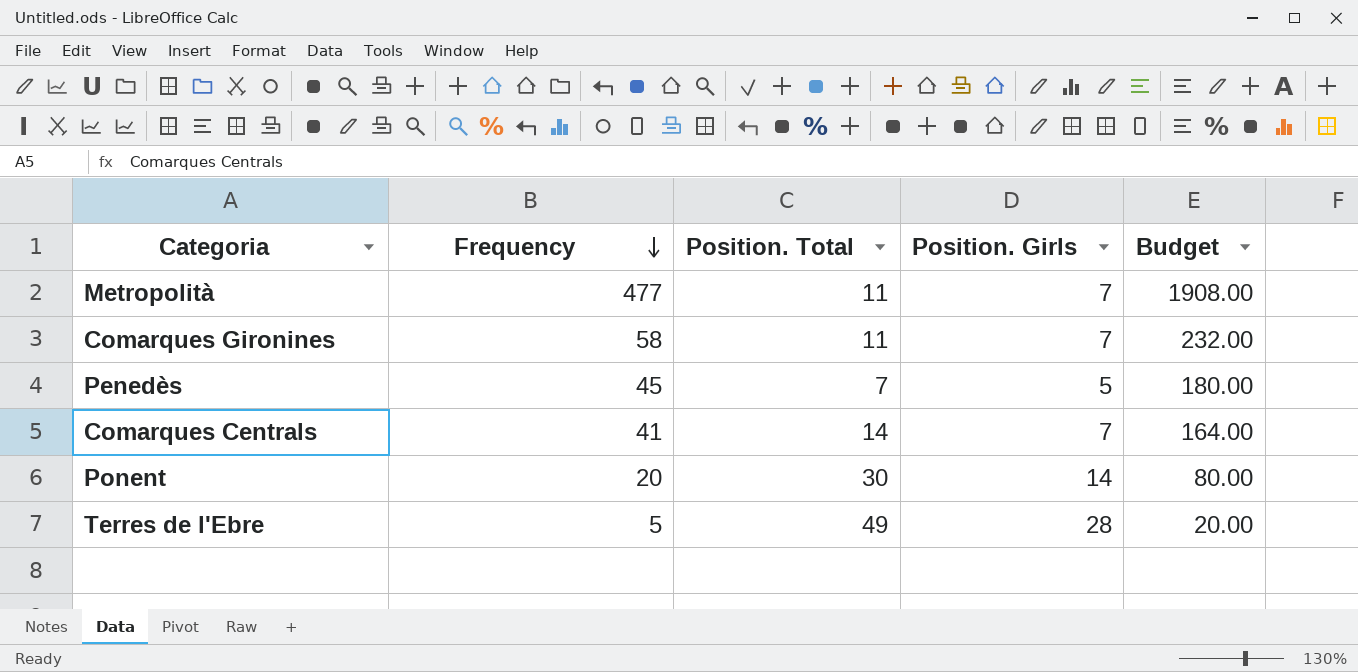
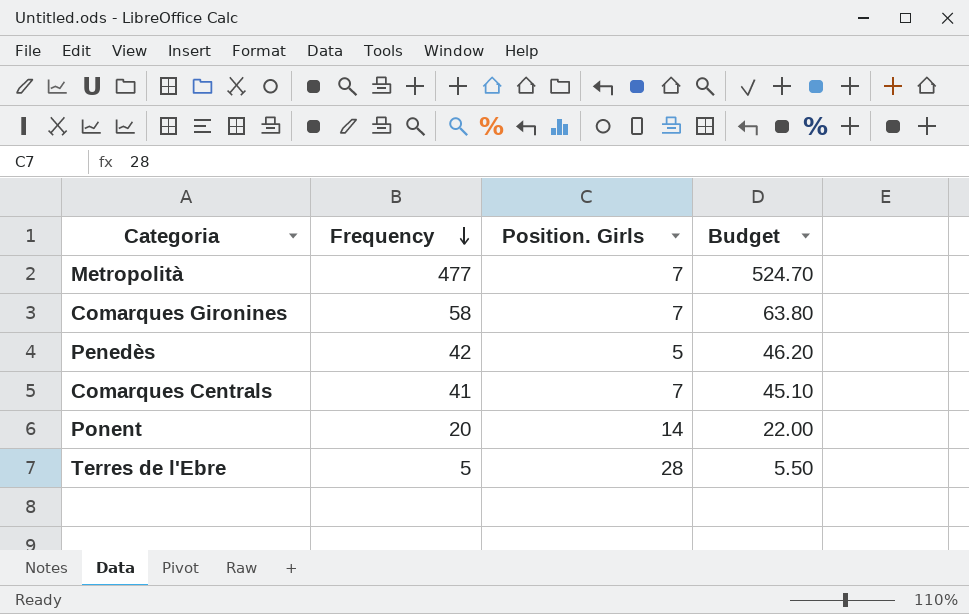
column Position. Total | position: 3 -> none
column Budget | formula: [Frequency] * 4 -> [Frequency] * 1.1
Penedès | Frequency: 45 -> 42

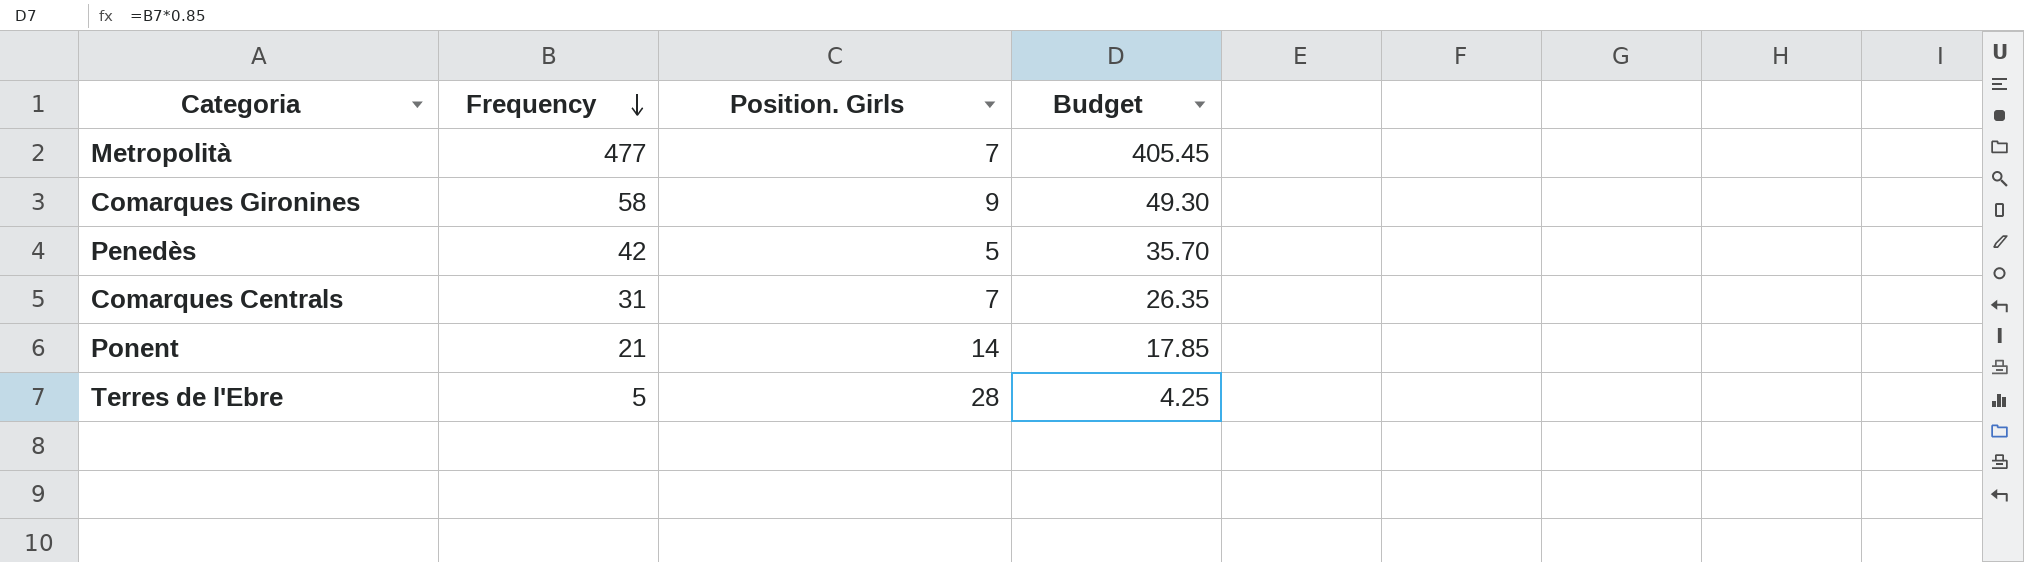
column Budget | formula: [Frequency] * 1.1 -> [Frequency] * 0.85
Comarques Gironines | Position. Girls: 7 -> 9
Comarques Centrals | Frequency: 41 -> 31
Ponent | Frequency: 20 -> 21

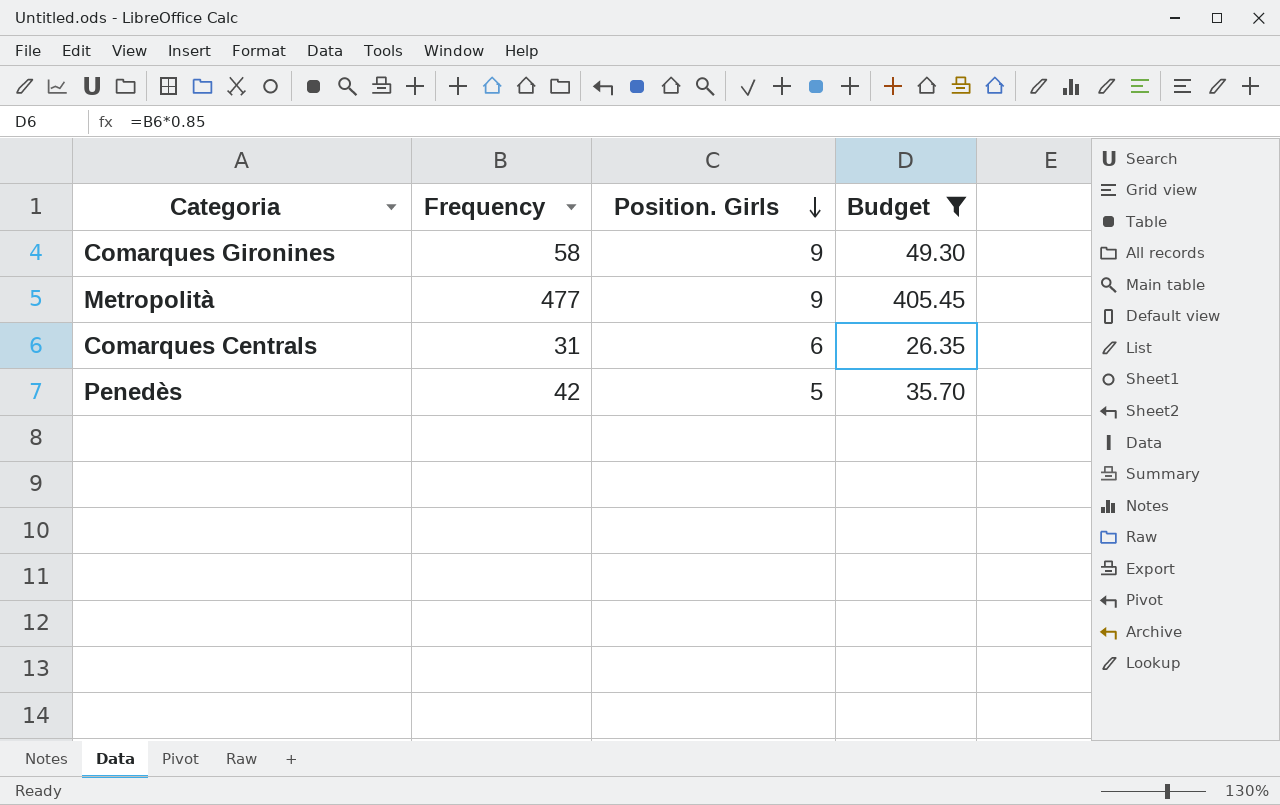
filter: none -> Budget >= 26.35
row order: Frequency descending -> Position. Girls descending
Metropolità | Position. Girls: 7 -> 9
Comarques Centrals | Position. Girls: 7 -> 6

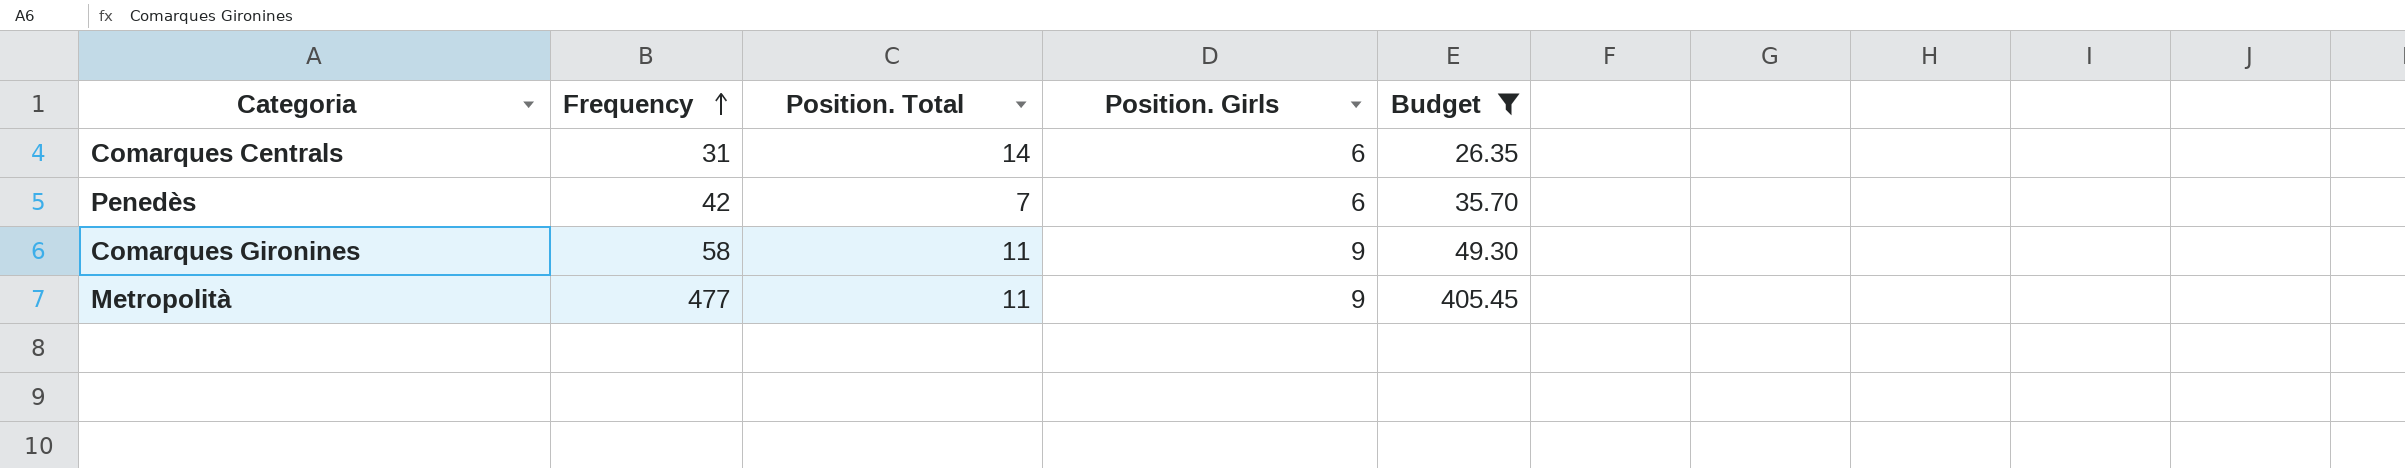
row order: Position. Girls descending -> Frequency ascending
column Position. Total | position: none -> 3
Penedès | Position. Girls: 5 -> 6

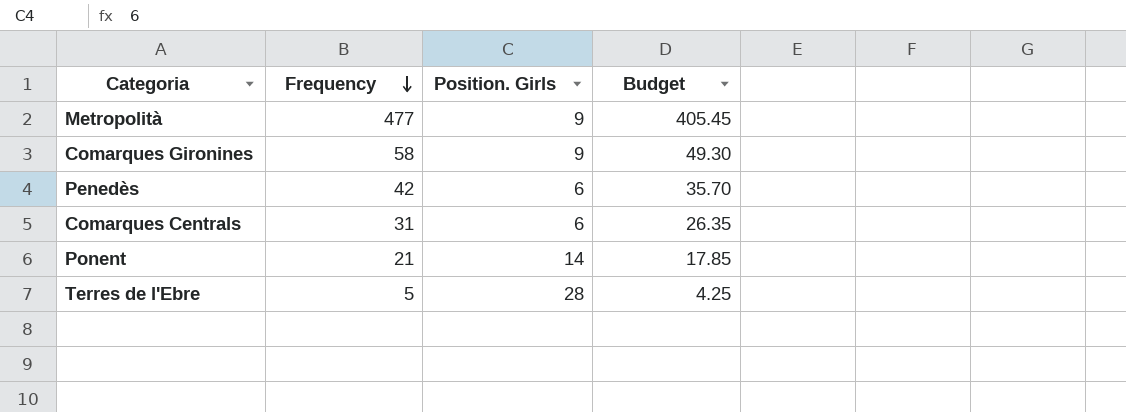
filter: Budget >= 26.35 -> none
row order: Frequency ascending -> Frequency descending
column Position. Total | position: 3 -> none

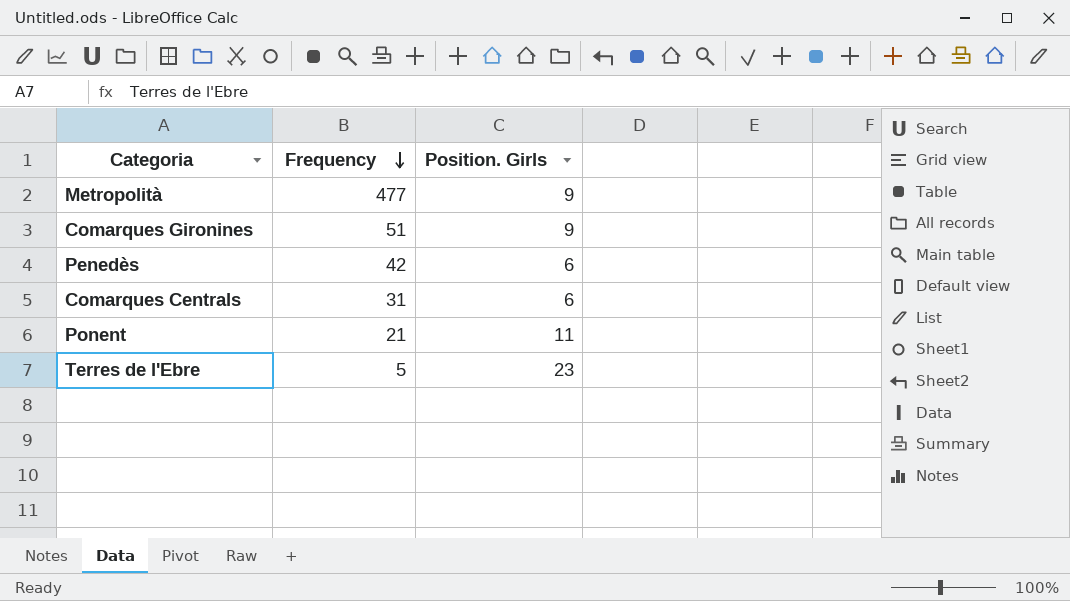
column Budget | formula: [Frequency] * 0.85 -> none
Comarques Gironines | Frequency: 58 -> 51
Ponent | Position. Girls: 14 -> 11
Terres de l'Ebre | Position. Girls: 28 -> 23

